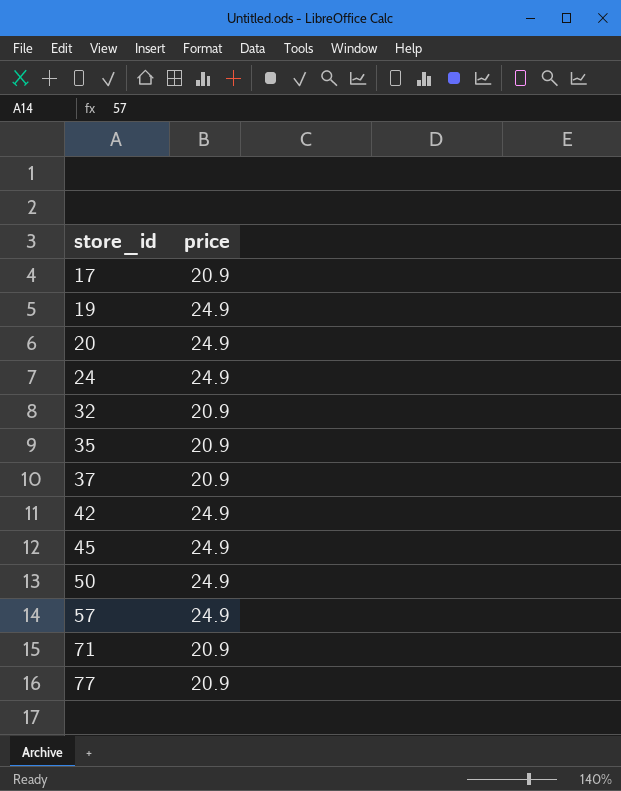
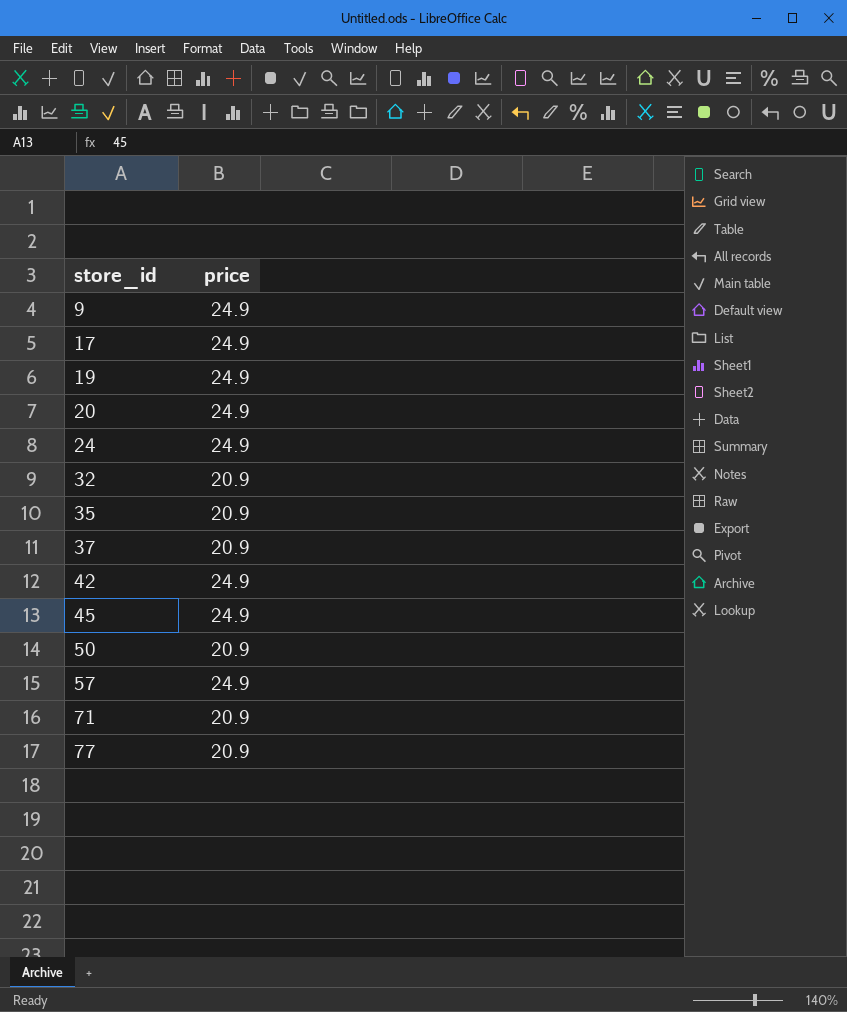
row 9: none -> 24.9
17 | price: 20.9 -> 24.9
50 | price: 24.9 -> 20.9

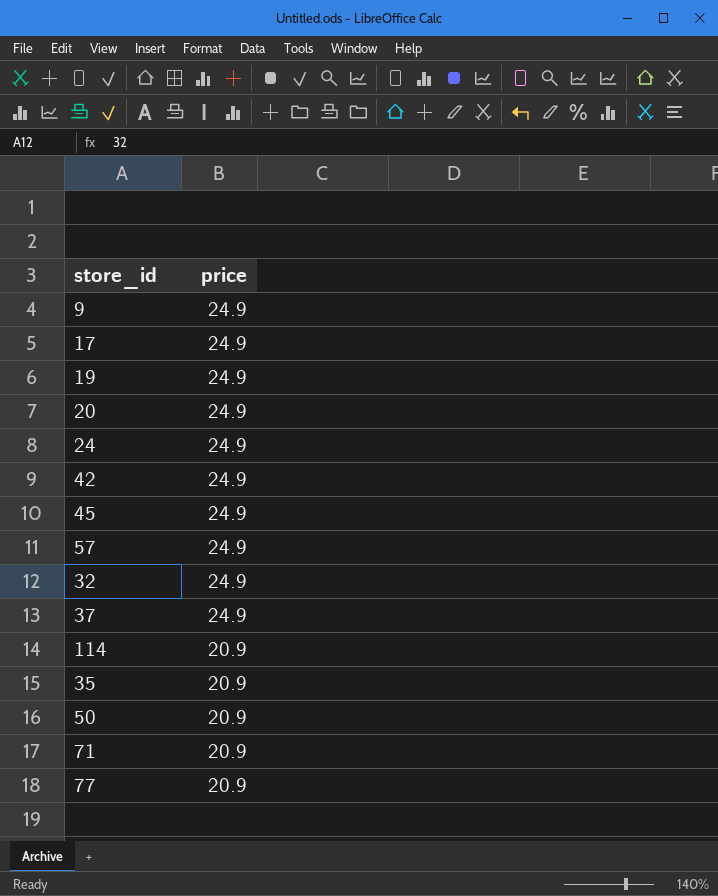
row order: store_id ascending -> price descending
32 | price: 20.9 -> 24.9
37 | price: 20.9 -> 24.9
row 114: none -> 20.9

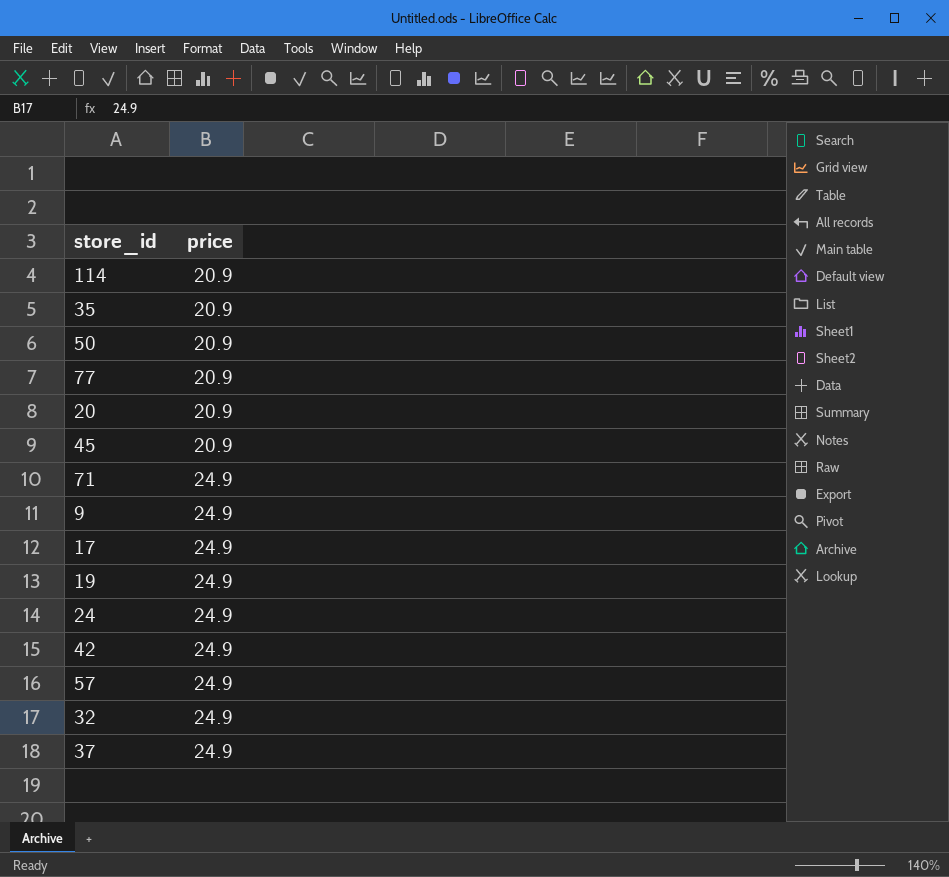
row order: price descending -> price ascending
20 | price: 24.9 -> 20.9
45 | price: 24.9 -> 20.9
71 | price: 20.9 -> 24.9

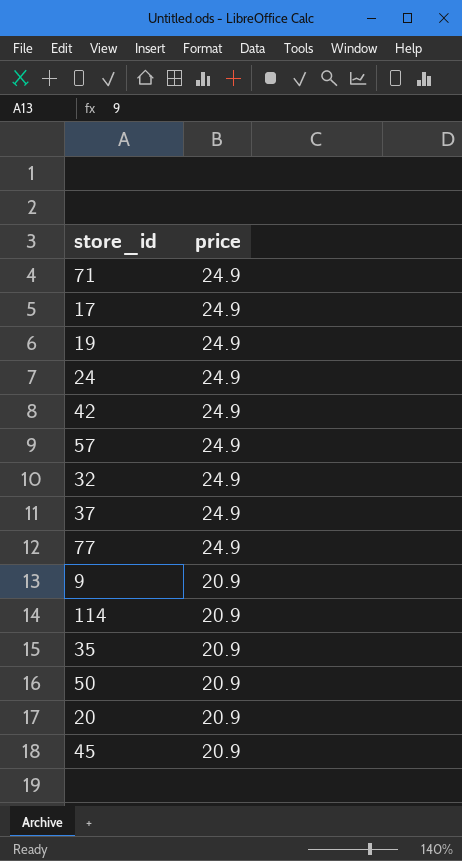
row order: price ascending -> price descending
77 | price: 20.9 -> 24.9
9 | price: 24.9 -> 20.9

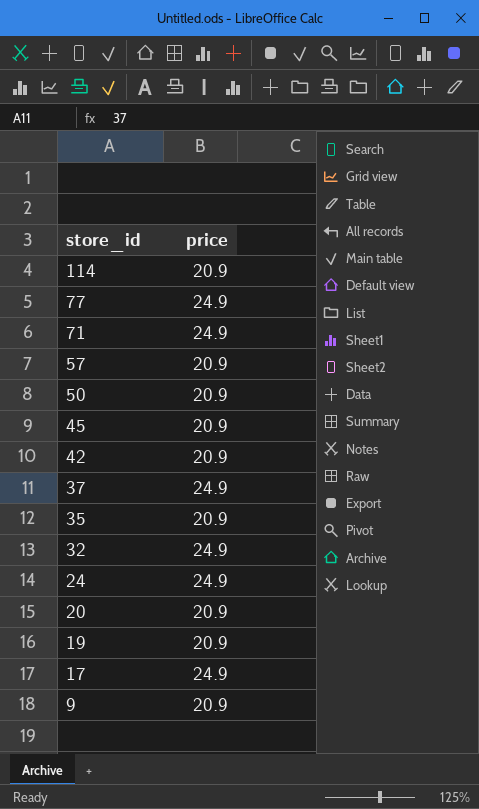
row order: price descending -> store_id descending
57 | price: 24.9 -> 20.9
42 | price: 24.9 -> 20.9
19 | price: 24.9 -> 20.9

